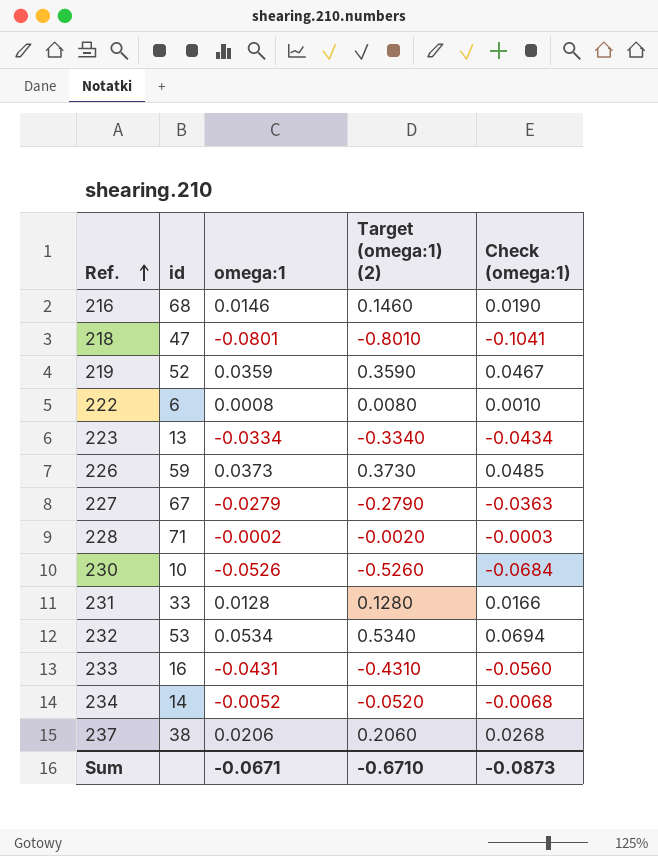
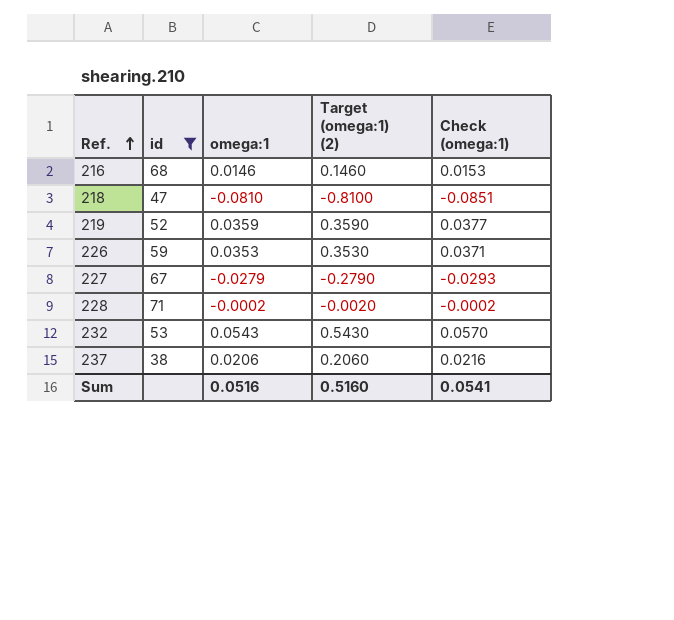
filter: none -> id >= 38
column Check (omega:1) | formula: [omega:1] * 1.3 -> [omega:1] * 1.05
218 | omega:1: -0.0801 -> -0.0810
218 | Target (omega:1) (2): -0.8010 -> -0.8100
226 | omega:1: 0.0373 -> 0.0353
226 | Target (omega:1) (2): 0.3730 -> 0.3530
232 | omega:1: 0.0534 -> 0.0543
232 | Target (omega:1) (2): 0.5340 -> 0.5430
Sum | omega:1: -0.0671 -> 0.0516
Sum | Target (omega:1) (2): -0.6710 -> 0.5160
Sum | Check (omega:1): -0.0873 -> 0.0541

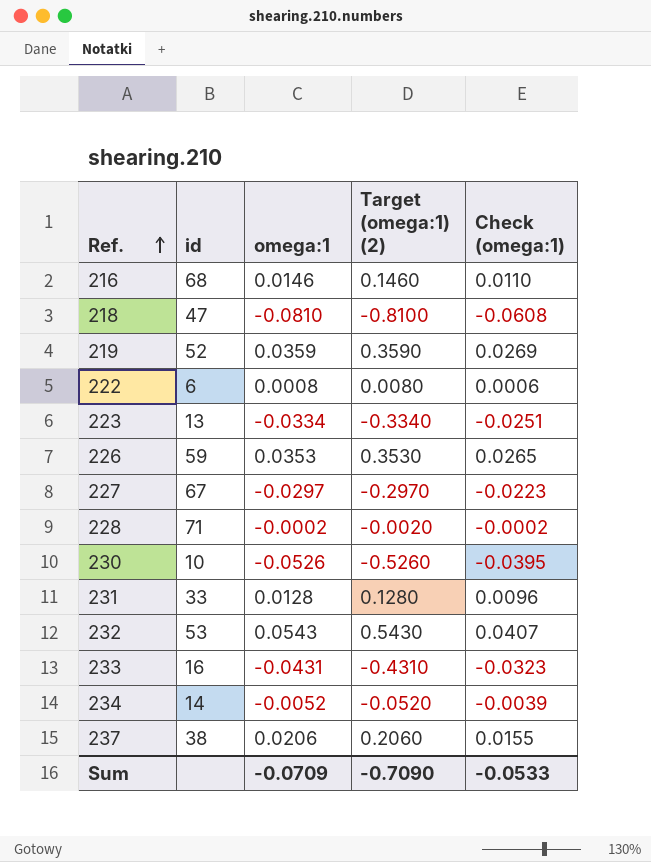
filter: id >= 38 -> none
column Check (omega:1) | formula: [omega:1] * 1.05 -> [omega:1] * 0.75
227 | omega:1: -0.0279 -> -0.0297
227 | Target (omega:1) (2): -0.2790 -> -0.2970
Sum | omega:1: 0.0516 -> -0.0709
Sum | Target (omega:1) (2): 0.5160 -> -0.7090
Sum | Check (omega:1): 0.0541 -> -0.0533

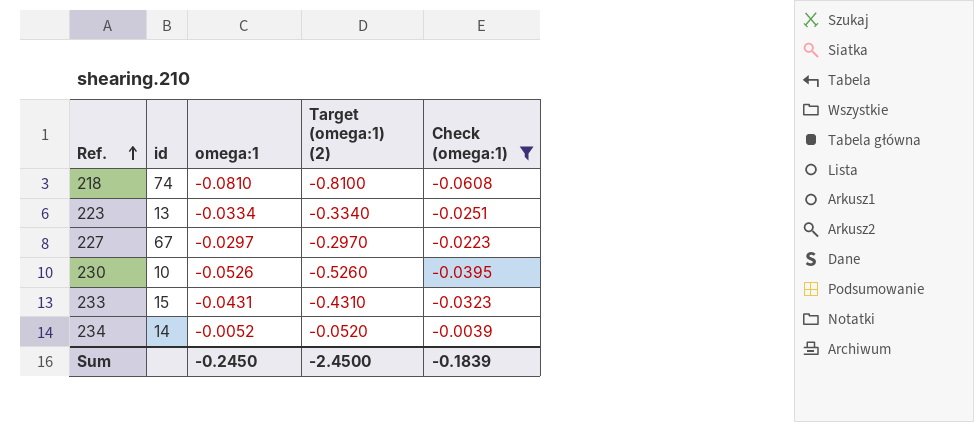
filter: none -> Check (omega:1) <= -0.0039
218 | id: 47 -> 74
233 | id: 16 -> 15
Sum | omega:1: -0.0709 -> -0.2450
Sum | Target (omega:1) (2): -0.7090 -> -2.4500
Sum | Check (omega:1): -0.0533 -> -0.1839

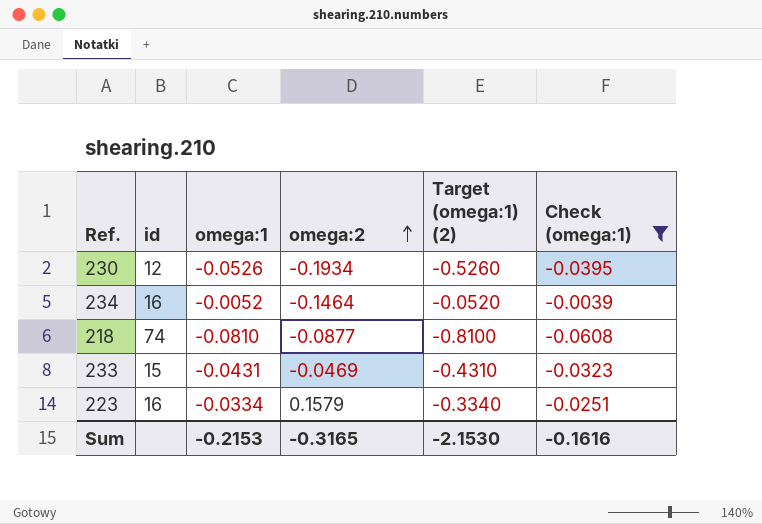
row order: Ref. ascending -> omega:2 ascending
column omega:2 | position: none -> 4
row 227: 67 | -0.0297 | -0.2970 | -0.0223 -> none
230 | id: 10 -> 12
234 | id: 14 -> 16
223 | id: 13 -> 16
Sum | omega:1: -0.2450 -> -0.2153
Sum | Target (omega:1) (2): -2.4500 -> -2.1530
Sum | Check (omega:1): -0.1839 -> -0.1616

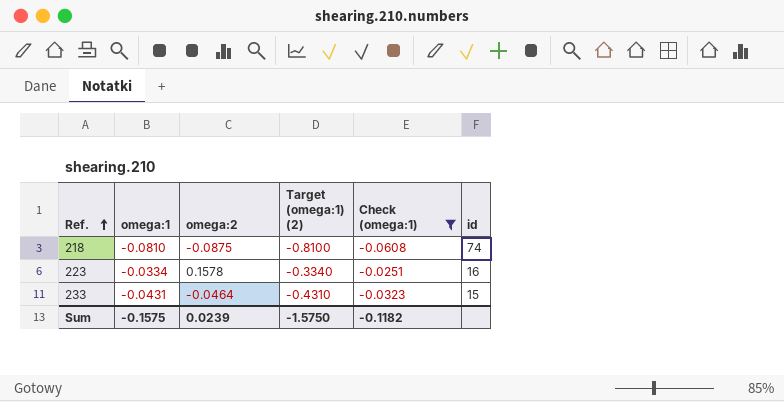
row order: omega:2 ascending -> Ref. ascending
column id | position: 2 -> 6
row 230: 12 | -0.0526 | -0.1934 | -0.5260 | -0.0395 -> none
row 234: 16 | -0.0052 | -0.1464 | -0.0520 | -0.0039 -> none
218 | omega:2: -0.0877 -> -0.0875
223 | omega:2: 0.1579 -> 0.1578
233 | omega:2: -0.0469 -> -0.0464
Sum | omega:1: -0.2153 -> -0.1575
Sum | omega:2: -0.3165 -> 0.0239
Sum | Target (omega:1) (2): -2.1530 -> -1.5750
Sum | Check (omega:1): -0.1616 -> -0.1182

